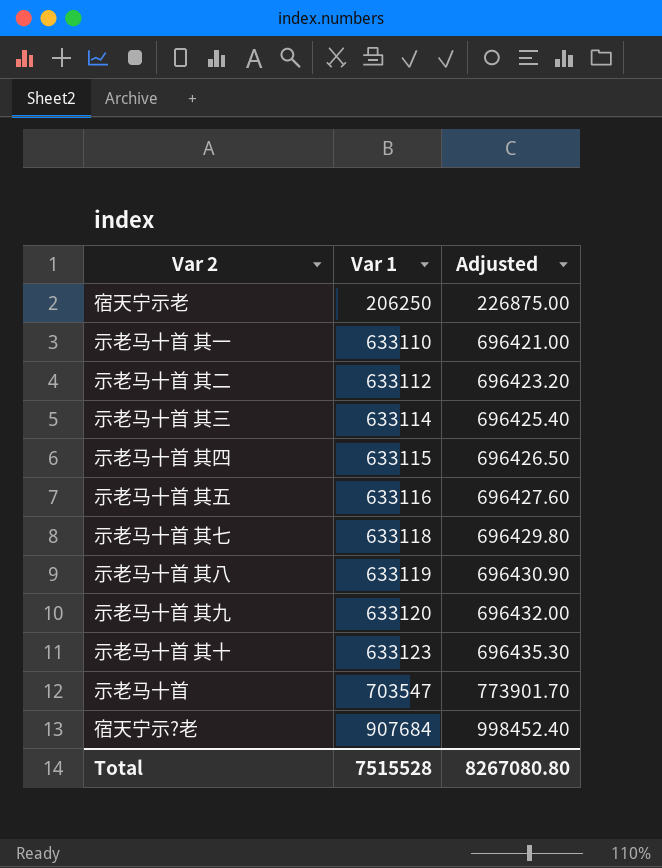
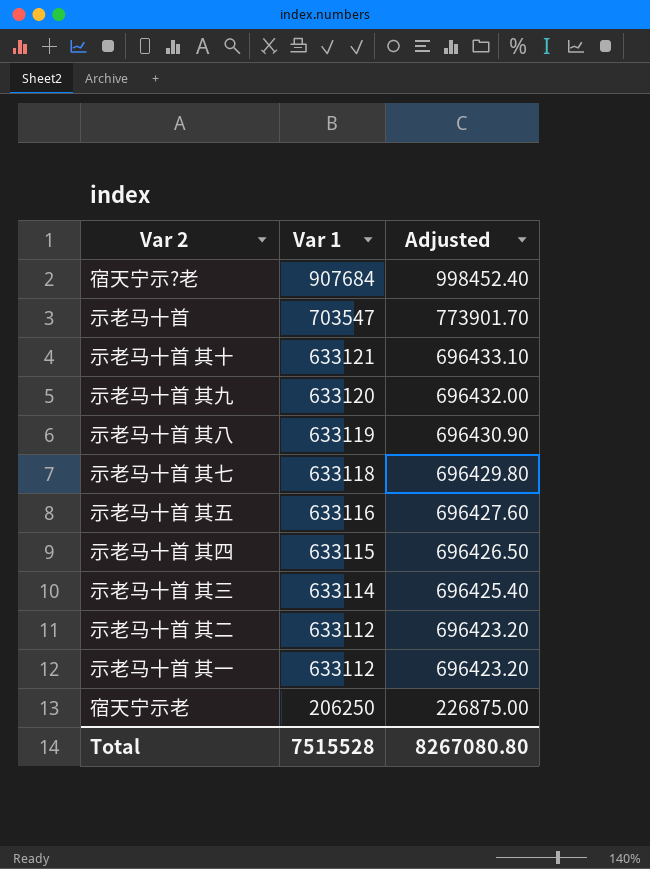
row order: Var 1 ascending -> Var 1 descending
示老马十首 其十 | Var 1: 633123 -> 633121
示老马十首 其十 | Adjusted: 696435.30 -> 696433.10
示老马十首 其一 | Var 1: 633110 -> 633112
示老马十首 其一 | Adjusted: 696421.00 -> 696423.20

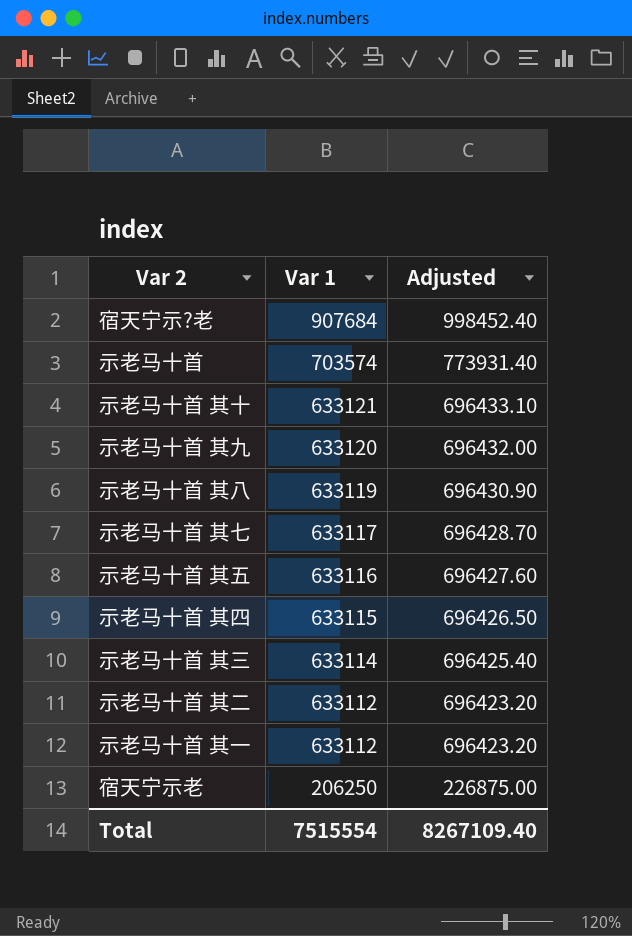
示老马十首 | Var 1: 703547 -> 703574
示老马十首 | Adjusted: 773901.70 -> 773931.40
示老马十首 其七 | Var 1: 633118 -> 633117
示老马十首 其七 | Adjusted: 696429.80 -> 696428.70
Total | Var 1: 7515528 -> 7515554
Total | Adjusted: 8267080.80 -> 8267109.40

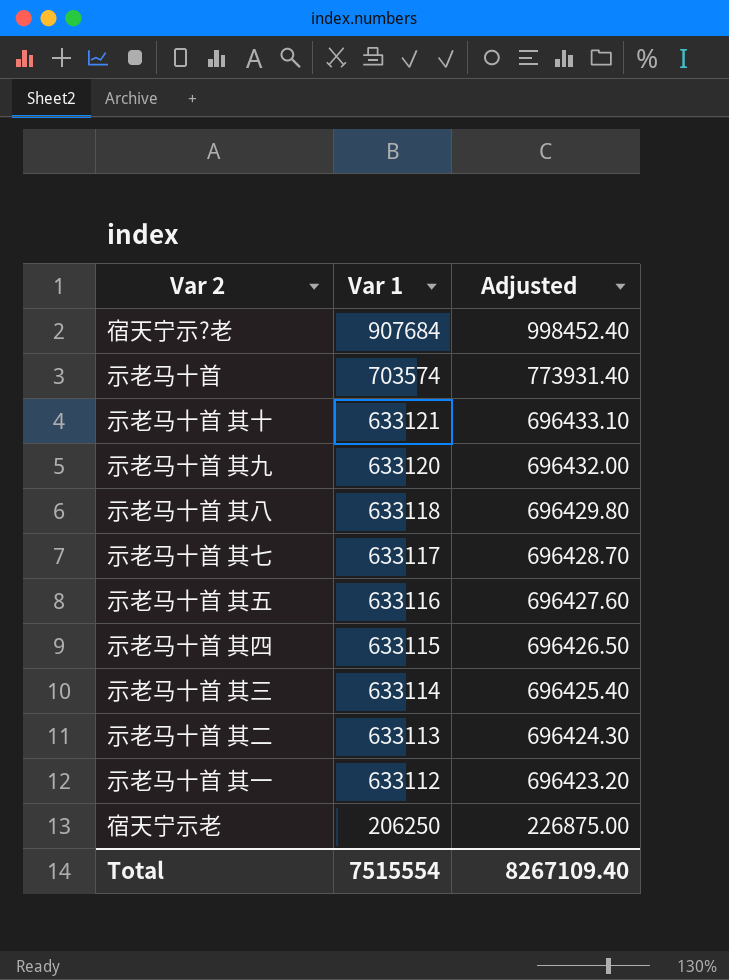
示老马十首 其八 | Var 1: 633119 -> 633118
示老马十首 其八 | Adjusted: 696430.90 -> 696429.80
示老马十首 其二 | Var 1: 633112 -> 633113
示老马十首 其二 | Adjusted: 696423.20 -> 696424.30

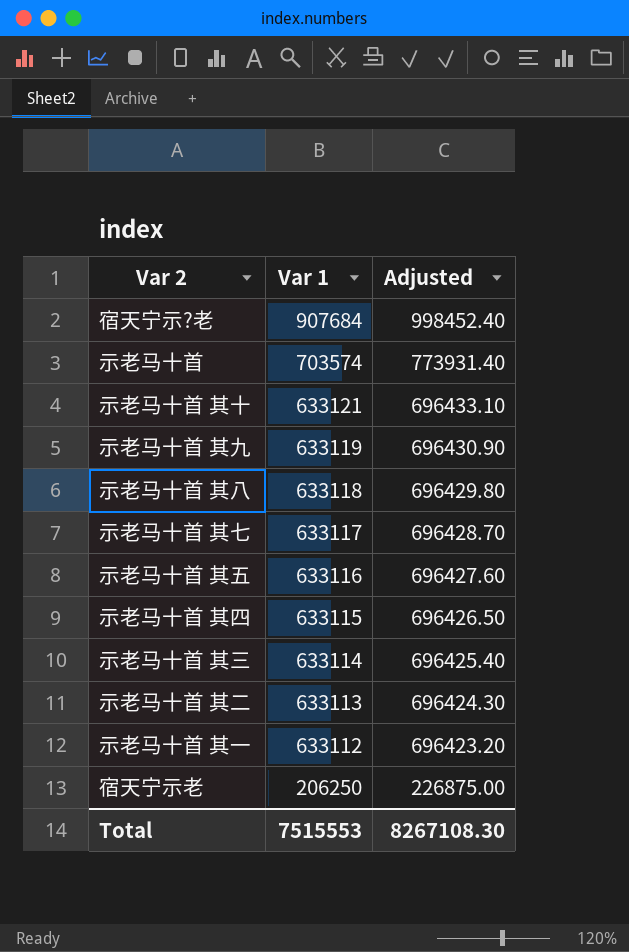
示老马十首 其九 | Var 1: 633120 -> 633119
示老马十首 其九 | Adjusted: 696432.00 -> 696430.90
Total | Var 1: 7515554 -> 7515553
Total | Adjusted: 8267109.40 -> 8267108.30

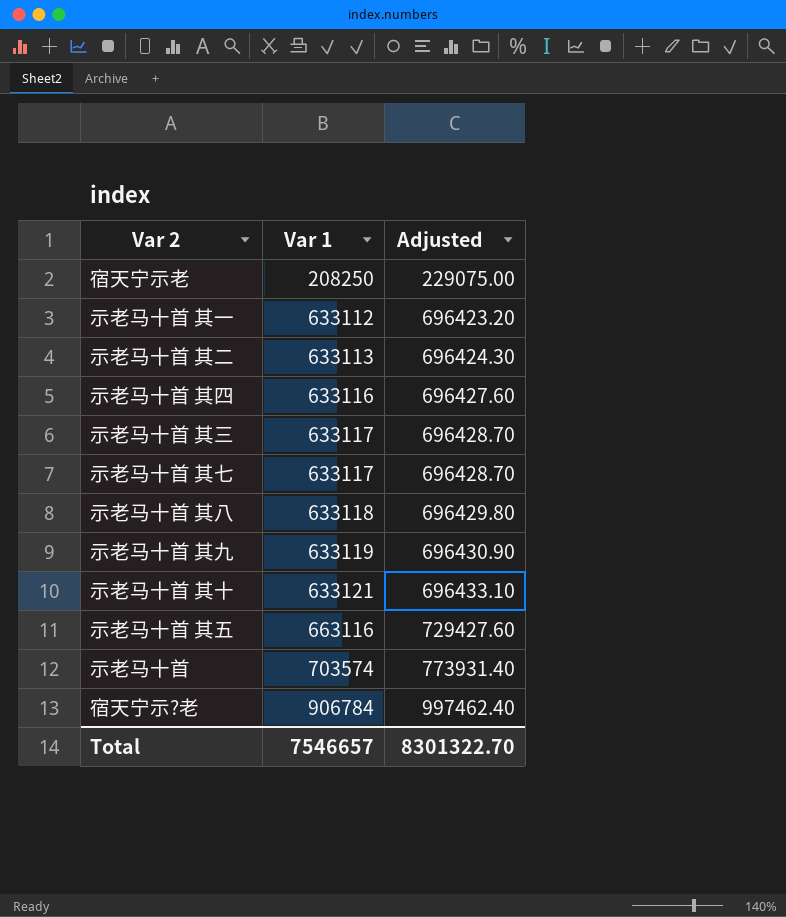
row order: Var 1 descending -> Var 1 ascending
宿天宁示老 | Var 1: 206250 -> 208250
宿天宁示老 | Adjusted: 226875.00 -> 229075.00
示老马十首 其四 | Var 1: 633115 -> 633116
示老马十首 其四 | Adjusted: 696426.50 -> 696427.60
示老马十首 其三 | Var 1: 633114 -> 633117
示老马十首 其三 | Adjusted: 696425.40 -> 696428.70
示老马十首 其五 | Var 1: 633116 -> 663116
示老马十首 其五 | Adjusted: 696427.60 -> 729427.60
宿天宁示?老 | Var 1: 907684 -> 906784
宿天宁示?老 | Adjusted: 998452.40 -> 997462.40
Total | Var 1: 7515553 -> 7546657
Total | Adjusted: 8267108.30 -> 8301322.70

